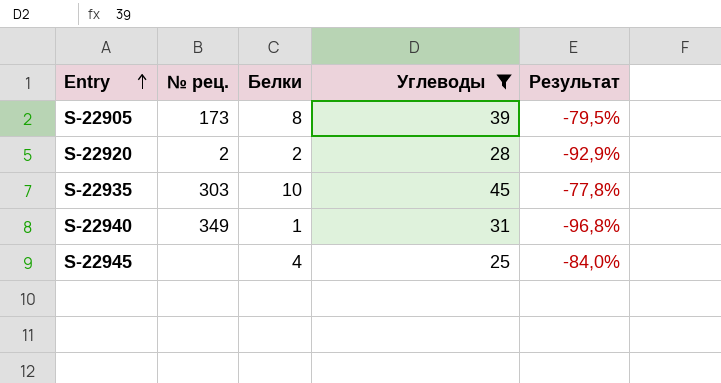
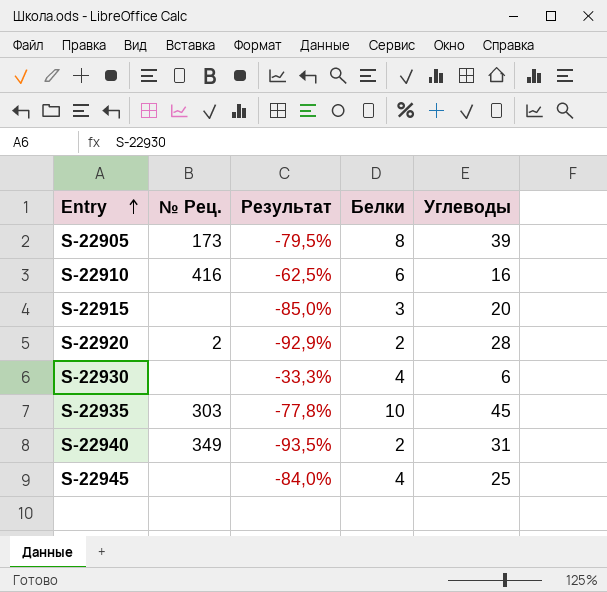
filter: Углеводы >= 25 -> none
column name: № рец. -> № Рец.
column Результат | position: 5 -> 3
S-22940 | Результат: -96,8% -> -93,5%
S-22940 | Белки: 1 -> 2

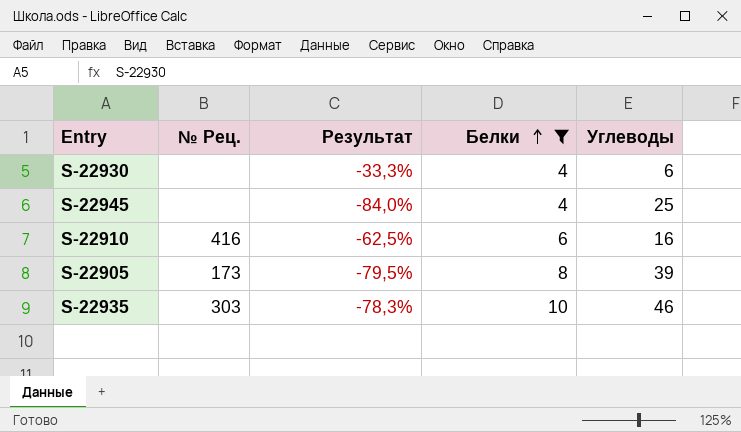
filter: none -> Белки >= 4
row order: Entry ascending -> Белки ascending
S-22935 | Результат: -77,8% -> -78,3%
S-22935 | Углеводы: 45 -> 46

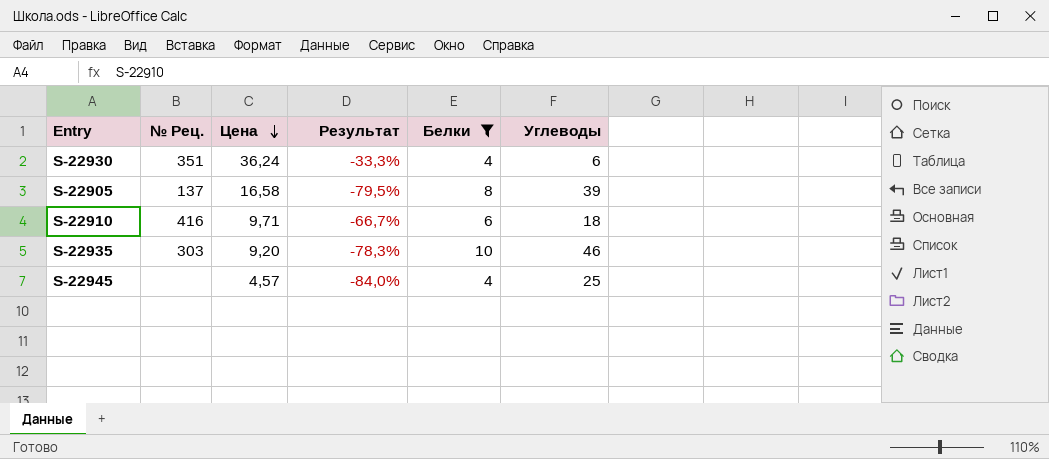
row order: Белки ascending -> Цена descending
column Цена | position: none -> 3
S-22930 | № Рец.: none -> 351
S-22905 | № Рец.: 173 -> 137
S-22910 | Результат: -62,5% -> -66,7%
S-22910 | Углеводы: 16 -> 18

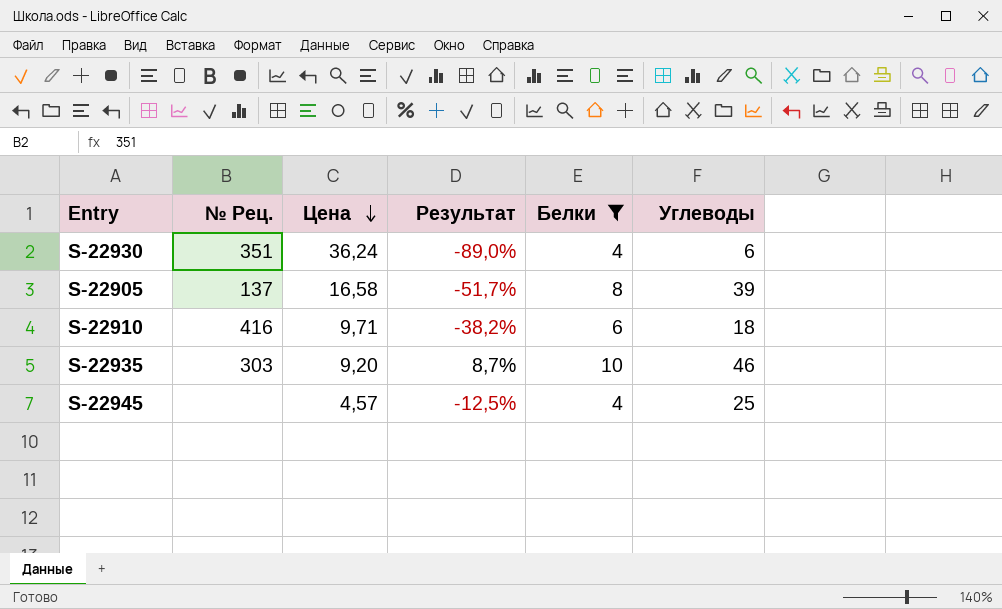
column Результат | formula: ([Белки] - [Углеводы]) / [Углеводы] -> ([Белки] - [Цена]) / [Цена]

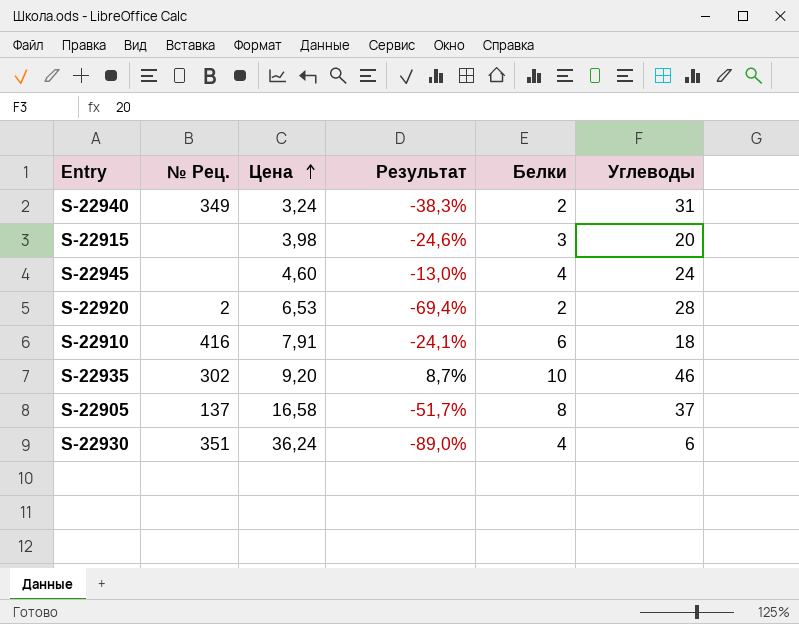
filter: Белки >= 4 -> none
row order: Цена descending -> Цена ascending
S-22945 | Цена: 4,57 -> 4,60
S-22945 | Результат: -12,5% -> -13,0%
S-22945 | Углеводы: 25 -> 24
S-22910 | Цена: 9,71 -> 7,91
S-22910 | Результат: -38,2% -> -24,1%
S-22935 | № Рец.: 303 -> 302
S-22905 | Углеводы: 39 -> 37

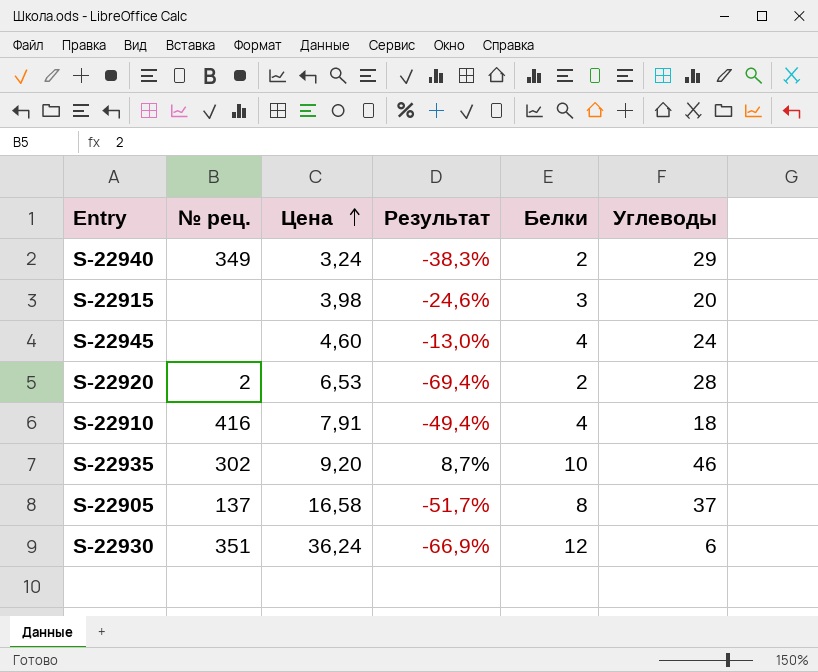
column name: № Рец. -> № рец.
S-22940 | Углеводы: 31 -> 29
S-22910 | Результат: -24,1% -> -49,4%
S-22910 | Белки: 6 -> 4
S-22930 | Результат: -89,0% -> -66,9%
S-22930 | Белки: 4 -> 12

